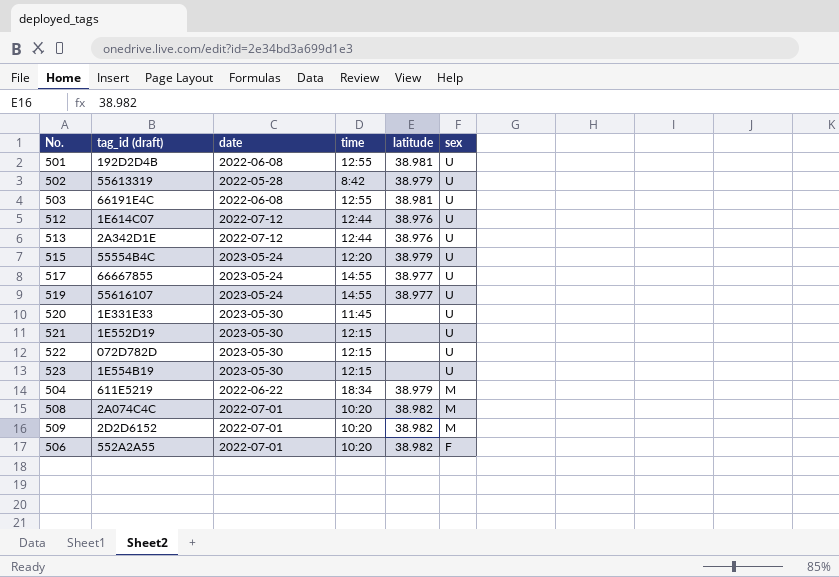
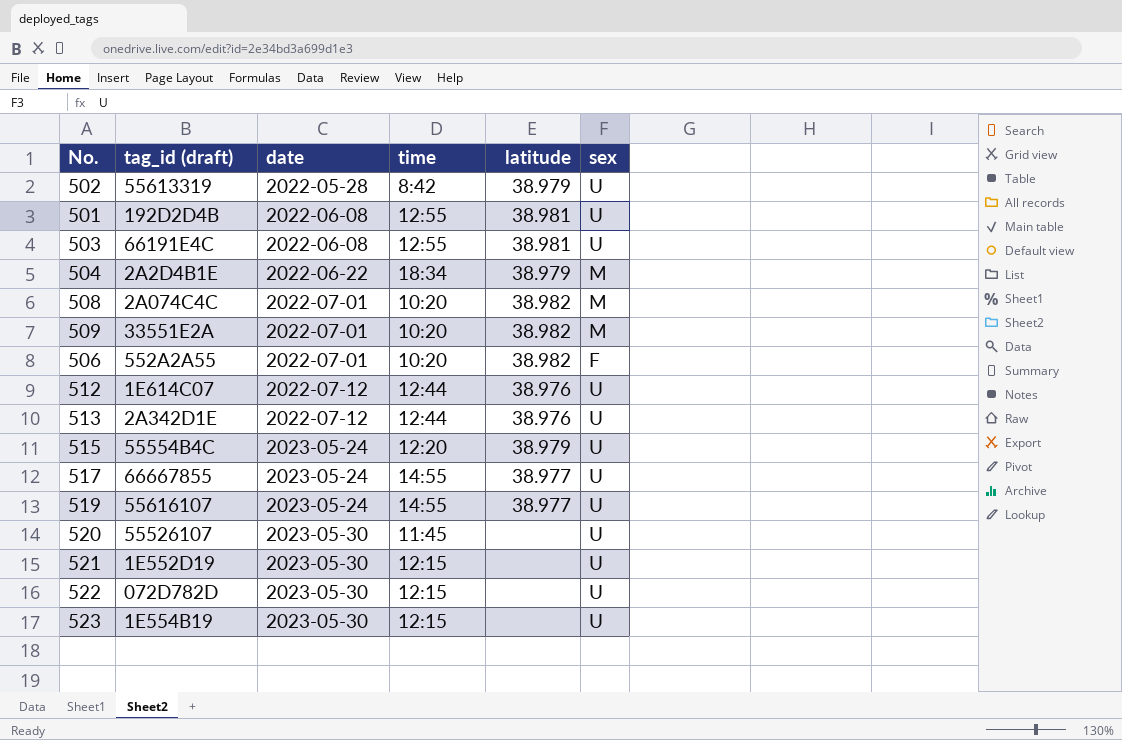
row order: sex descending -> date ascending
504 | tag_id (draft): 611E5219 -> 2A2D4B1E
509 | tag_id (draft): 2D2D6152 -> 33551E2A
520 | tag_id (draft): 1E331E33 -> 55526107

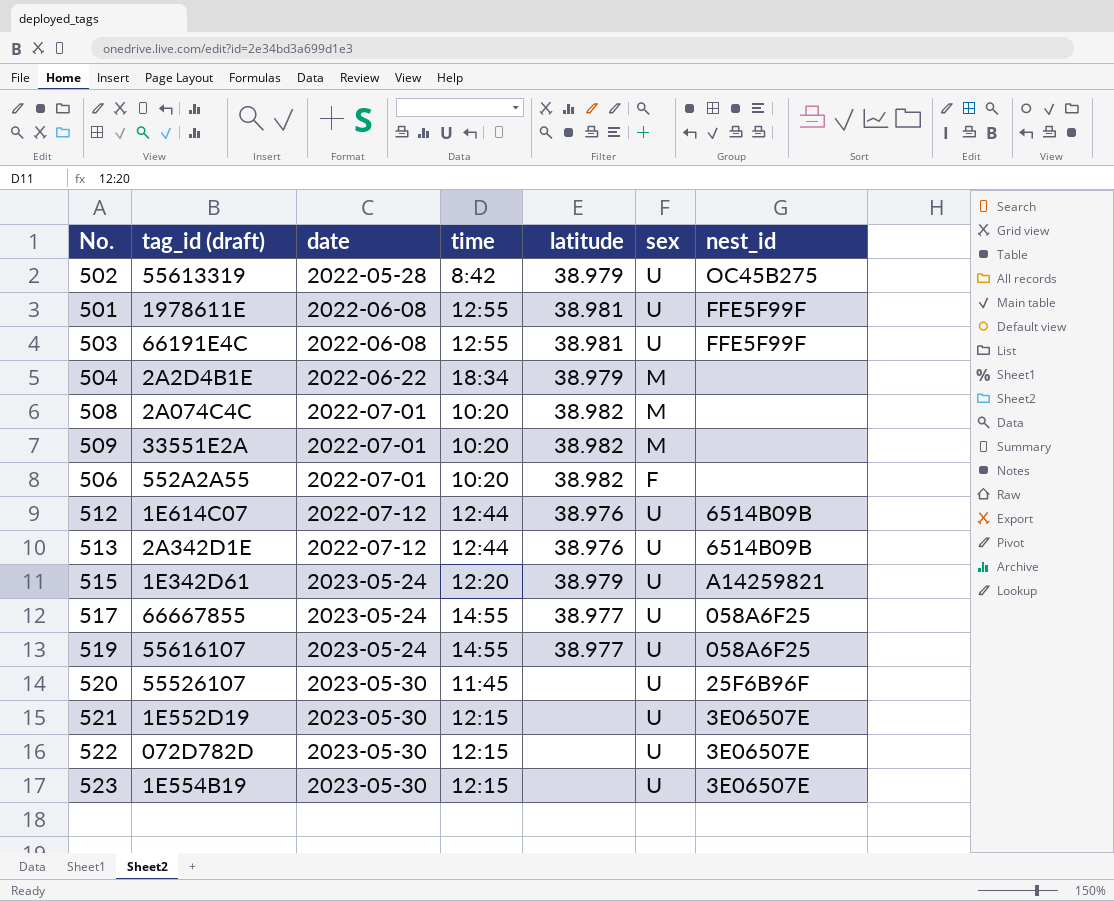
column nest_id | position: none -> 7
501 | tag_id (draft): 192D2D4B -> 1978611E
515 | tag_id (draft): 55554B4C -> 1E342D61

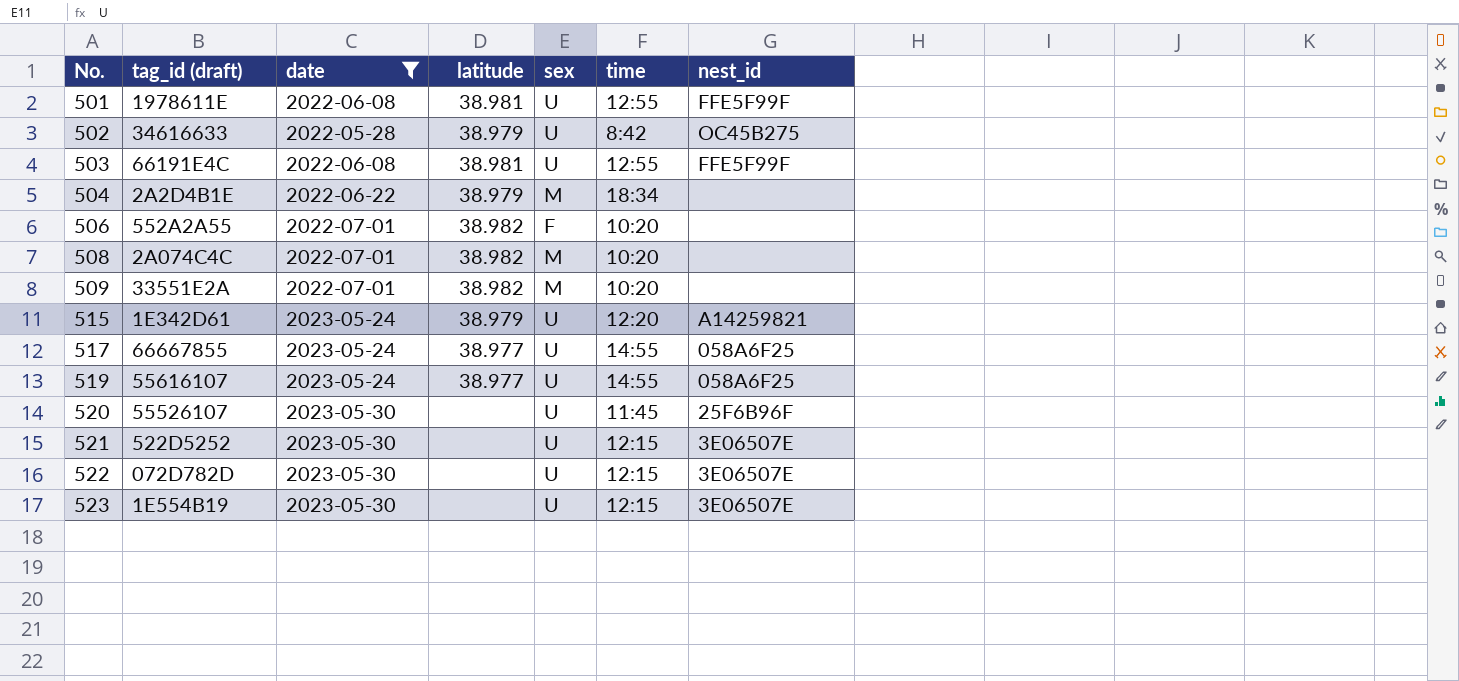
filter: none -> date != 2022-07-12
row order: date ascending -> No. ascending
column time | position: 4 -> 6
502 | tag_id (draft): 55613319 -> 34616633
521 | tag_id (draft): 1E552D19 -> 522D5252

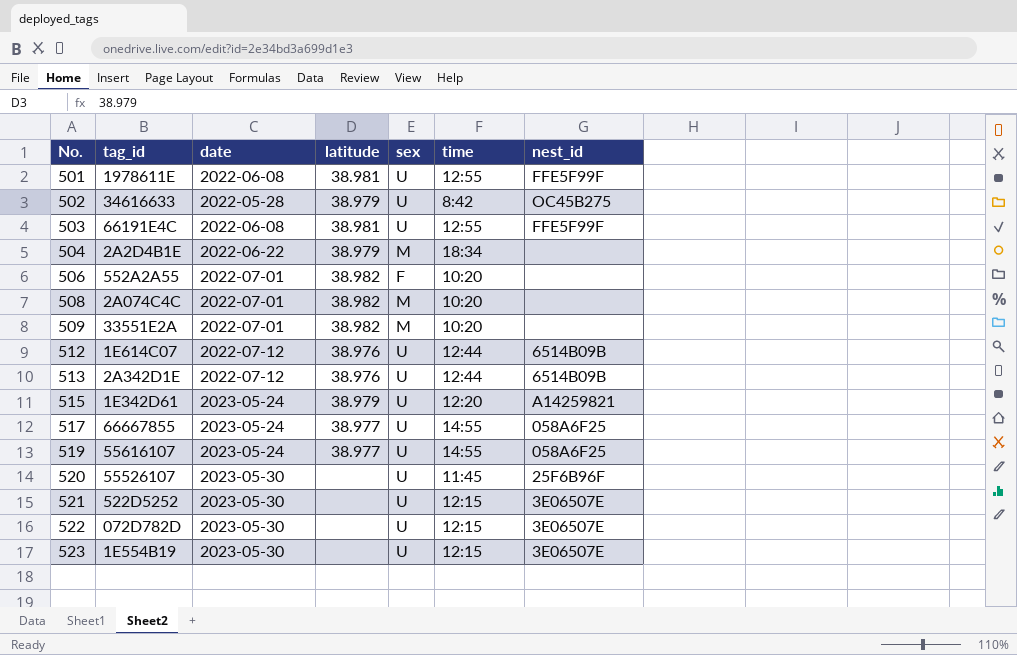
filter: date != 2022-07-12 -> none
column name: tag_id (draft) -> tag_id

